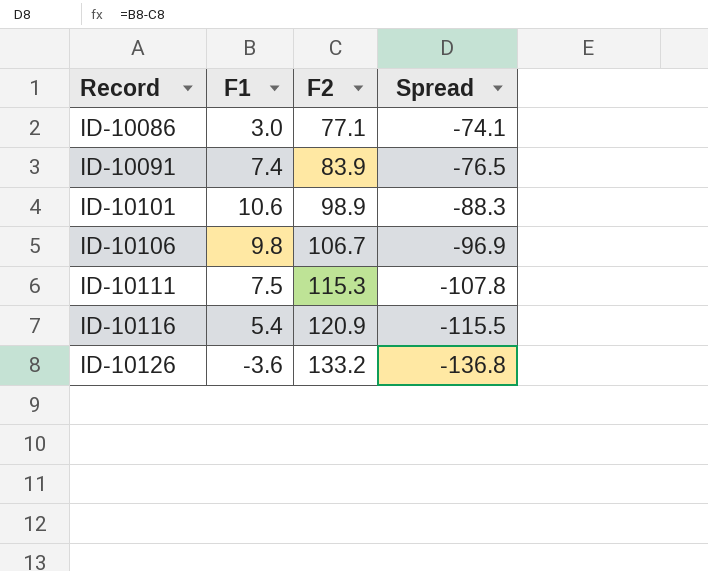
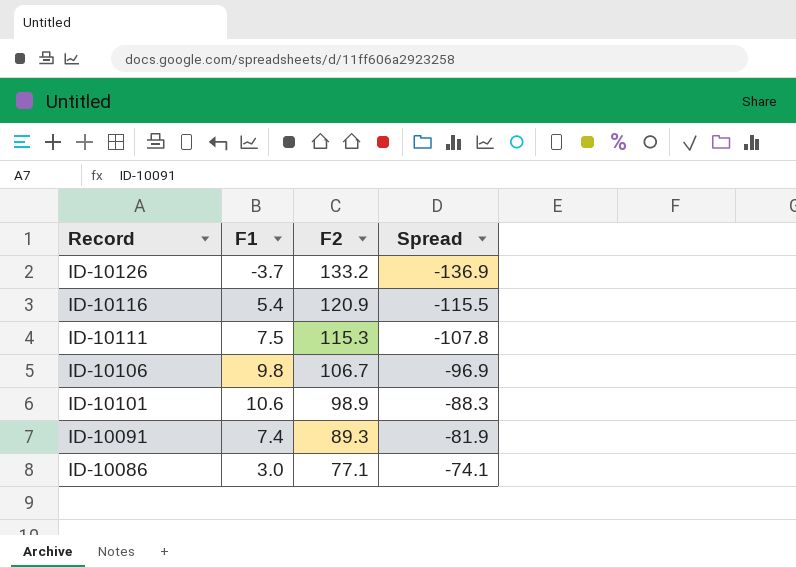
row order: Record ascending -> Record descending
ID-10126 | F1: -3.6 -> -3.7
ID-10126 | Spread: -136.8 -> -136.9
ID-10091 | F2: 83.9 -> 89.3
ID-10091 | Spread: -76.5 -> -81.9

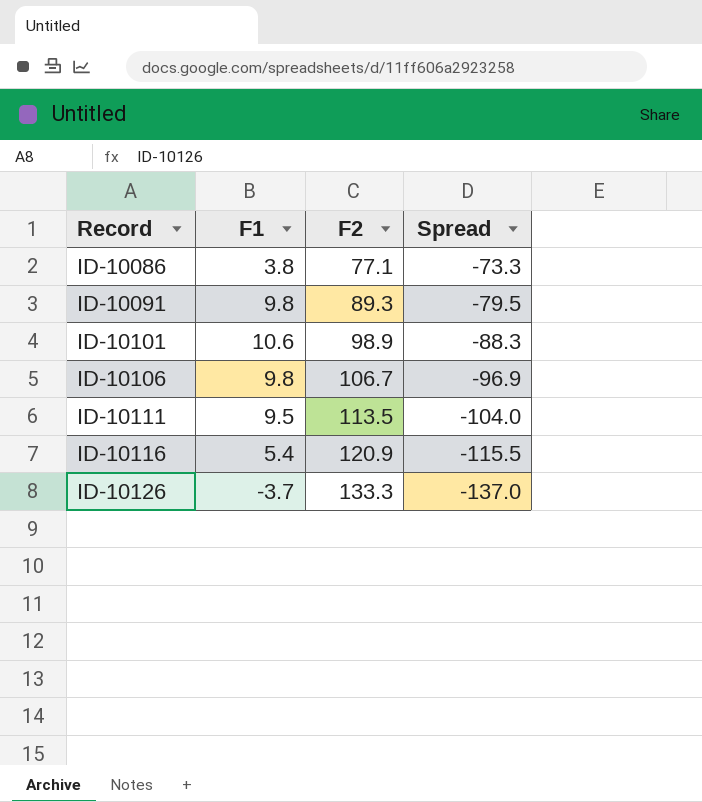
row order: Record descending -> Record ascending
ID-10086 | F1: 3.0 -> 3.8
ID-10086 | Spread: -74.1 -> -73.3
ID-10091 | F1: 7.4 -> 9.8
ID-10091 | Spread: -81.9 -> -79.5
ID-10111 | F1: 7.5 -> 9.5
ID-10111 | F2: 115.3 -> 113.5
ID-10111 | Spread: -107.8 -> -104.0
ID-10126 | F2: 133.2 -> 133.3
ID-10126 | Spread: -136.9 -> -137.0

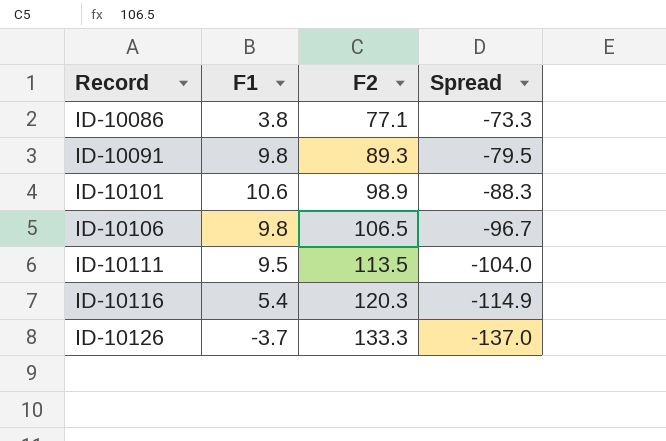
ID-10106 | F2: 106.7 -> 106.5
ID-10106 | Spread: -96.9 -> -96.7
ID-10116 | F2: 120.9 -> 120.3
ID-10116 | Spread: -115.5 -> -114.9

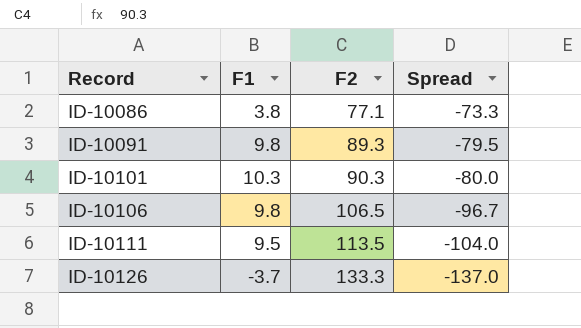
row ID-10116: 5.4 | 120.3 | -114.9 -> none
ID-10101 | F1: 10.6 -> 10.3
ID-10101 | F2: 98.9 -> 90.3
ID-10101 | Spread: -88.3 -> -80.0

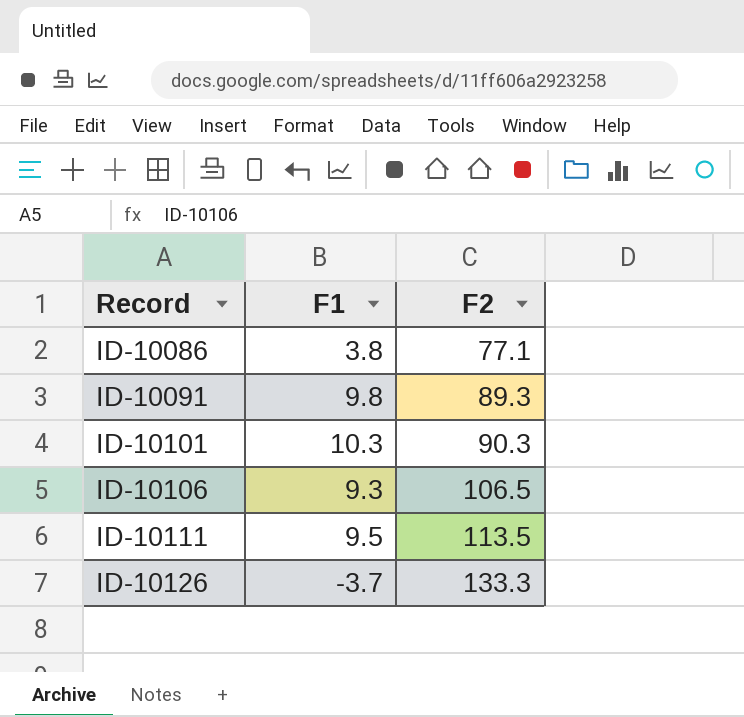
column Spread | formula: [F1] - [F2] -> none
ID-10106 | F1: 9.8 -> 9.3

